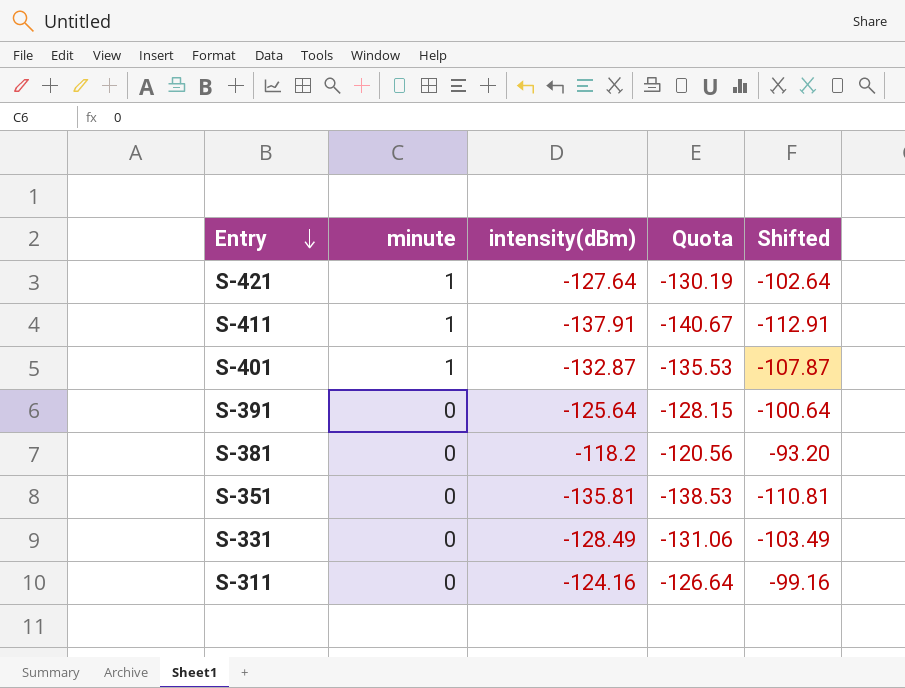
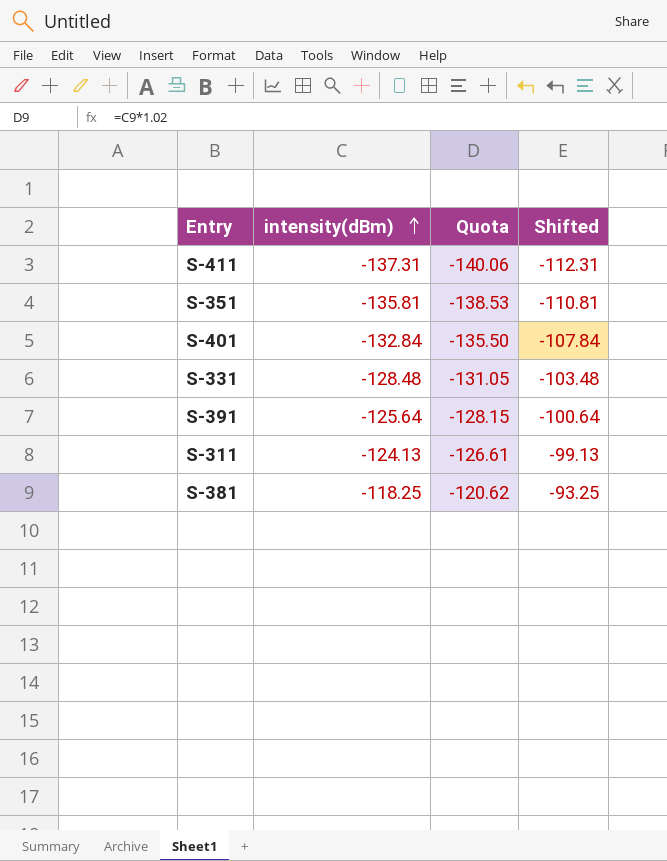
row order: Entry descending -> intensity(dBm) ascending
column minute | position: 2 -> none
row S-421: 1 | -127.64 | -130.19 | -102.64 -> none
S-411 | intensity(dBm): -137.91 -> -137.31
S-411 | Quota: -140.67 -> -140.06
S-411 | Shifted: -112.91 -> -112.31
S-401 | intensity(dBm): -132.87 -> -132.84
S-401 | Quota: -135.53 -> -135.50
S-401 | Shifted: -107.87 -> -107.84
S-331 | intensity(dBm): -128.49 -> -128.48
S-331 | Quota: -131.06 -> -131.05
S-331 | Shifted: -103.49 -> -103.48
S-311 | intensity(dBm): -124.16 -> -124.13
S-311 | Quota: -126.64 -> -126.61
S-311 | Shifted: -99.16 -> -99.13
S-381 | intensity(dBm): -118.2 -> -118.25
S-381 | Quota: -120.56 -> -120.62
S-381 | Shifted: -93.20 -> -93.25

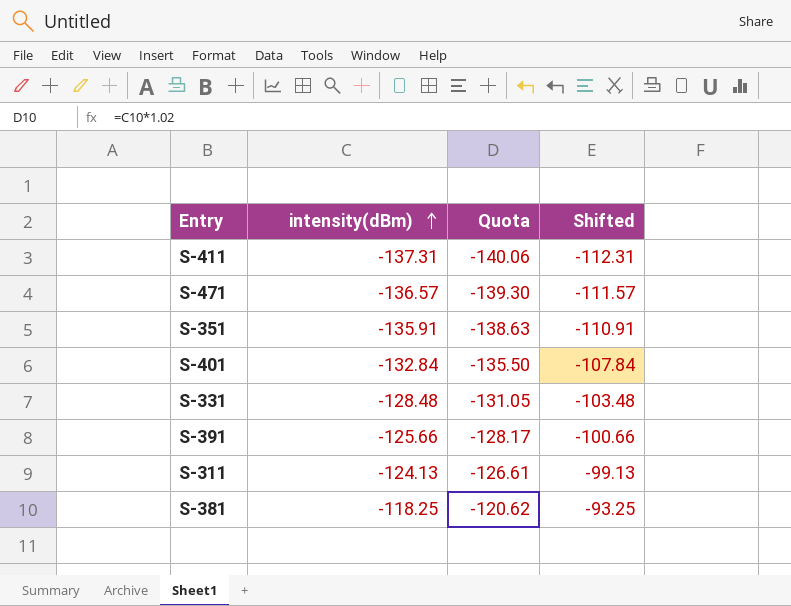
row S-471: none -> -136.57 | -139.30 | -111.57
S-351 | intensity(dBm): -135.81 -> -135.91
S-351 | Quota: -138.53 -> -138.63
S-351 | Shifted: -110.81 -> -110.91
S-391 | intensity(dBm): -125.64 -> -125.66
S-391 | Quota: -128.15 -> -128.17
S-391 | Shifted: -100.64 -> -100.66

